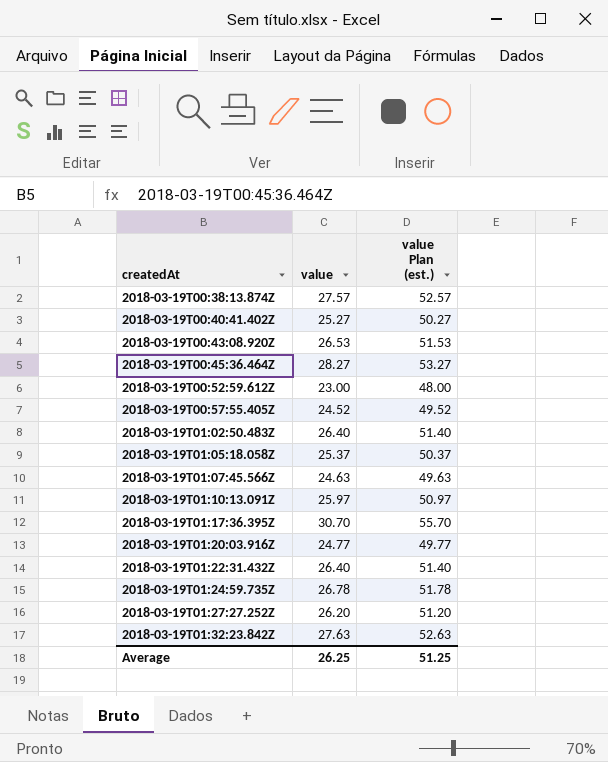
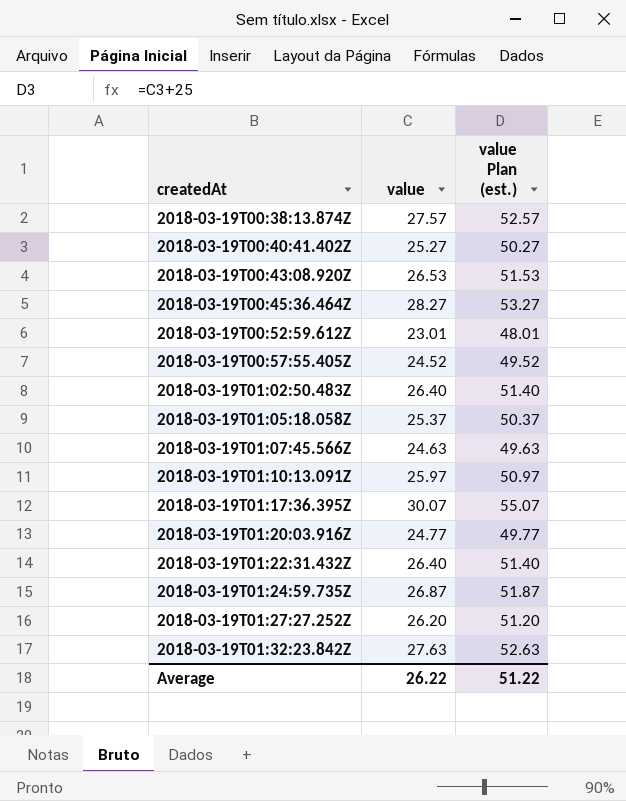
2018-03-19T00:52:59.612Z | value: 23.00 -> 23.01
2018-03-19T00:52:59.612Z | value Plan (est.): 48.00 -> 48.01
2018-03-19T01:17:36.395Z | value: 30.70 -> 30.07
2018-03-19T01:17:36.395Z | value Plan (est.): 55.70 -> 55.07
2018-03-19T01:24:59.735Z | value: 26.78 -> 26.87
2018-03-19T01:24:59.735Z | value Plan (est.): 51.78 -> 51.87
Average | value: 26.25 -> 26.22
Average | value Plan (est.): 51.25 -> 51.22

